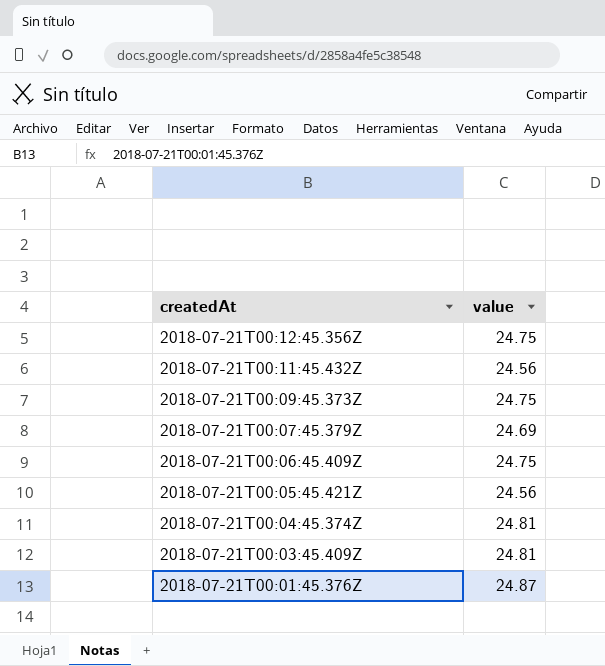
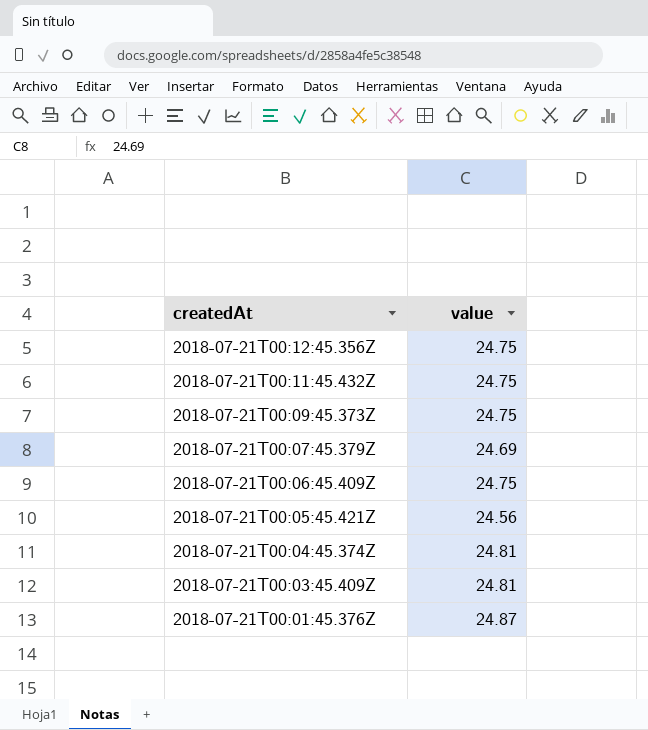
2018-07-21T00:11:45.432Z | value: 24.56 -> 24.75

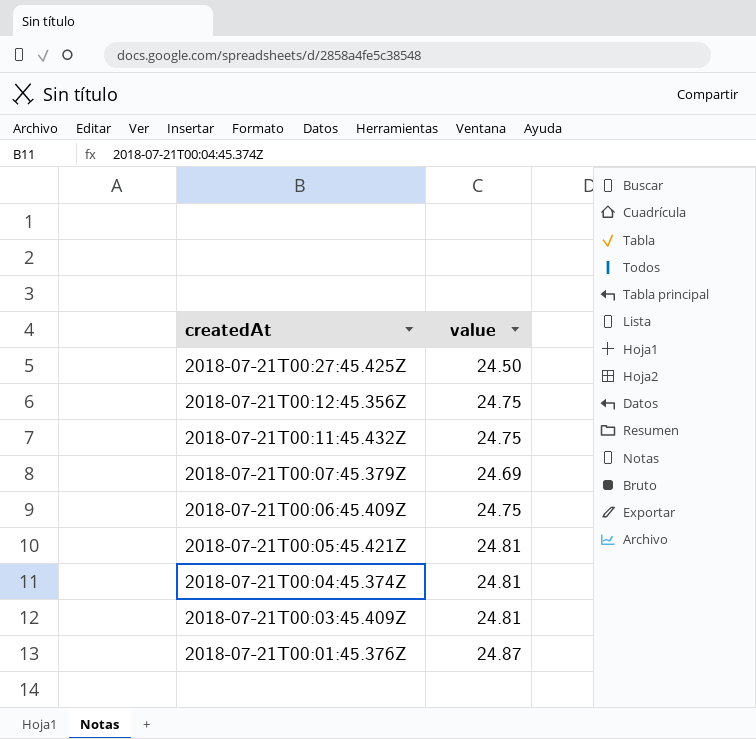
row 2018-07-21T00:09:45.373Z: 24.75 -> none
row 2018-07-21T00:27:45.425Z: none -> 24.50
2018-07-21T00:05:45.421Z | value: 24.56 -> 24.81

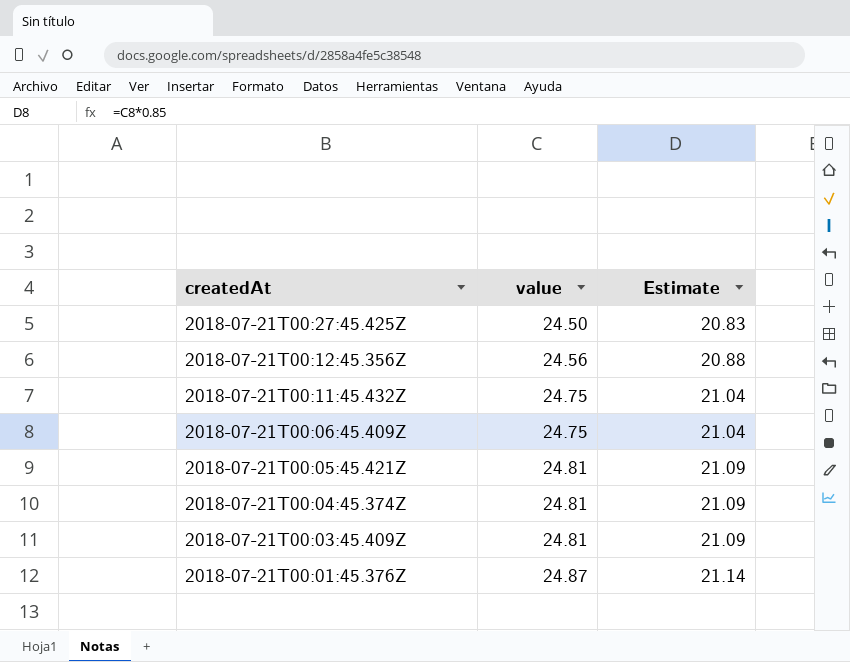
column Estimate | formula: none -> [value] * 0.85
row 2018-07-21T00:07:45.379Z: 24.69 -> none
2018-07-21T00:12:45.356Z | value: 24.75 -> 24.56

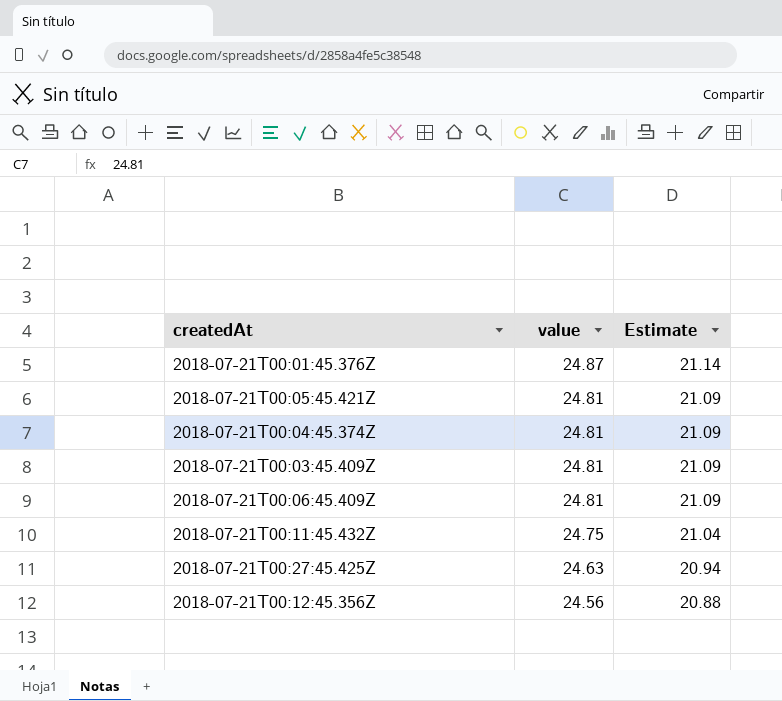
row order: createdAt descending -> value descending
2018-07-21T00:06:45.409Z | value: 24.75 -> 24.81
2018-07-21T00:06:45.409Z | Estimate: 21.04 -> 21.09
2018-07-21T00:27:45.425Z | value: 24.50 -> 24.63
2018-07-21T00:27:45.425Z | Estimate: 20.83 -> 20.94

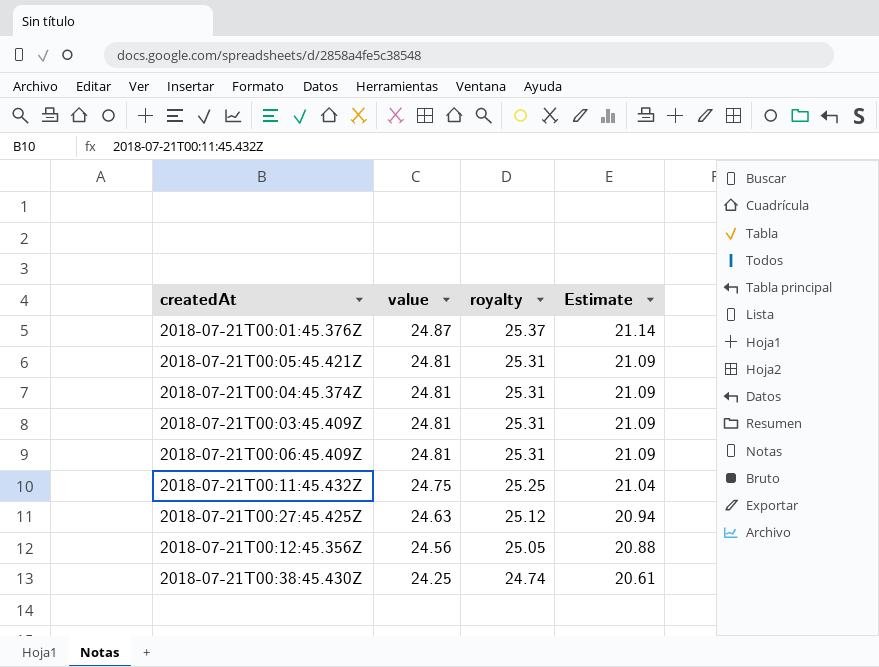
column royalty | formula: none -> [value] * 1.02
row 2018-07-21T00:38:45.430Z: none -> 24.25 | 24.74 | 20.61

